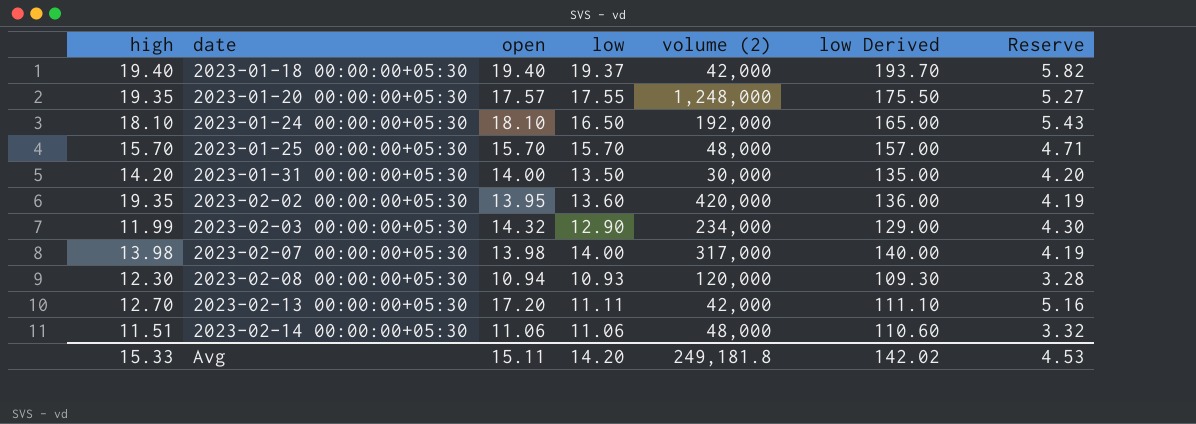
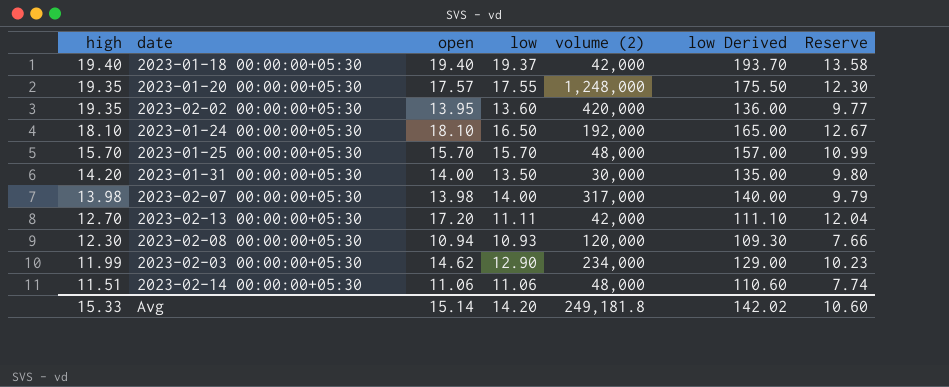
row order: date ascending -> high descending
column Reserve | formula: [open] * 0.3 -> [open] * 0.7
2023-02-03 00:00:00+05:30 | open: 14.32 -> 14.62
Avg | open: 15.11 -> 15.14
Avg | Reserve: 4.53 -> 10.60

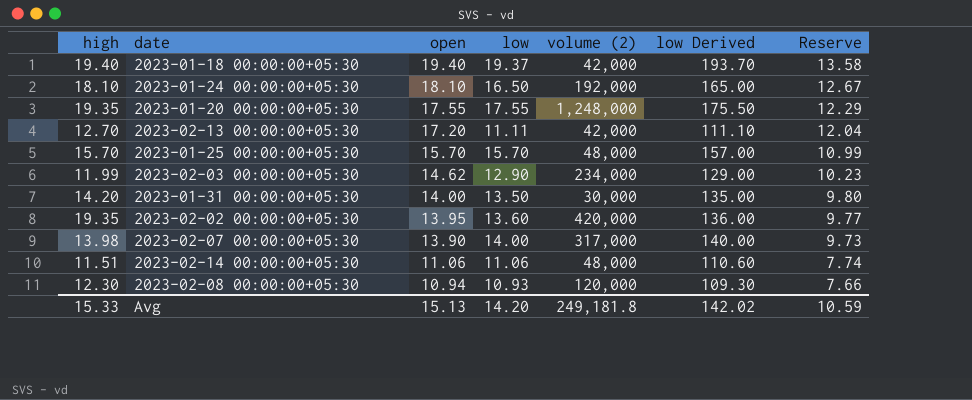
row order: high descending -> open descending
2023-01-20 00:00:00+05:30 | open: 17.57 -> 17.55
2023-01-20 00:00:00+05:30 | Reserve: 12.30 -> 12.29
2023-02-07 00:00:00+05:30 | open: 13.98 -> 13.90
2023-02-07 00:00:00+05:30 | Reserve: 9.79 -> 9.73
Avg | open: 15.14 -> 15.13
Avg | Reserve: 10.60 -> 10.59

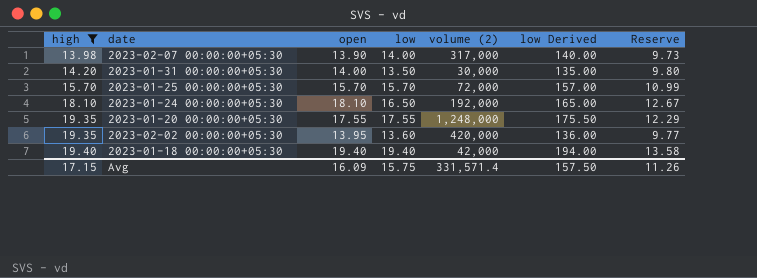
filter: none -> high >= 13.98
row order: open descending -> high ascending
2023-01-25 00:00:00+05:30 | volume (2): 48,000 -> 72,000
2023-01-18 00:00:00+05:30 | low: 19.37 -> 19.40
2023-01-18 00:00:00+05:30 | low Derived: 193.70 -> 194.00
Avg | high: 15.33 -> 17.15
Avg | open: 15.13 -> 16.09
Avg | low: 14.20 -> 15.75
Avg | volume (2): 249,181.8 -> 331,571.4
Avg | low Derived: 142.02 -> 157.50
Avg | Reserve: 10.59 -> 11.26

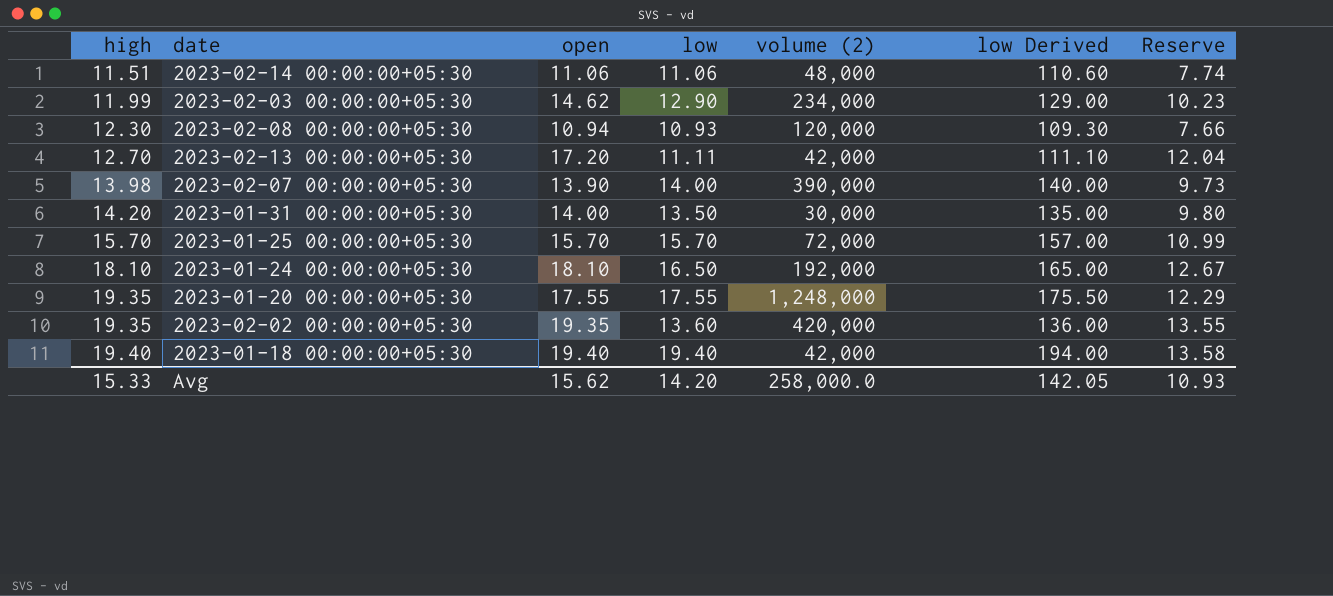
filter: high >= 13.98 -> none
2023-02-07 00:00:00+05:30 | volume (2): 317,000 -> 390,000
2023-02-02 00:00:00+05:30 | open: 13.95 -> 19.35
2023-02-02 00:00:00+05:30 | Reserve: 9.77 -> 13.55
Avg | high: 17.15 -> 15.33
Avg | open: 16.09 -> 15.62
Avg | low: 15.75 -> 14.20
Avg | volume (2): 331,571.4 -> 258,000.0
Avg | low Derived: 157.50 -> 142.05
Avg | Reserve: 11.26 -> 10.93

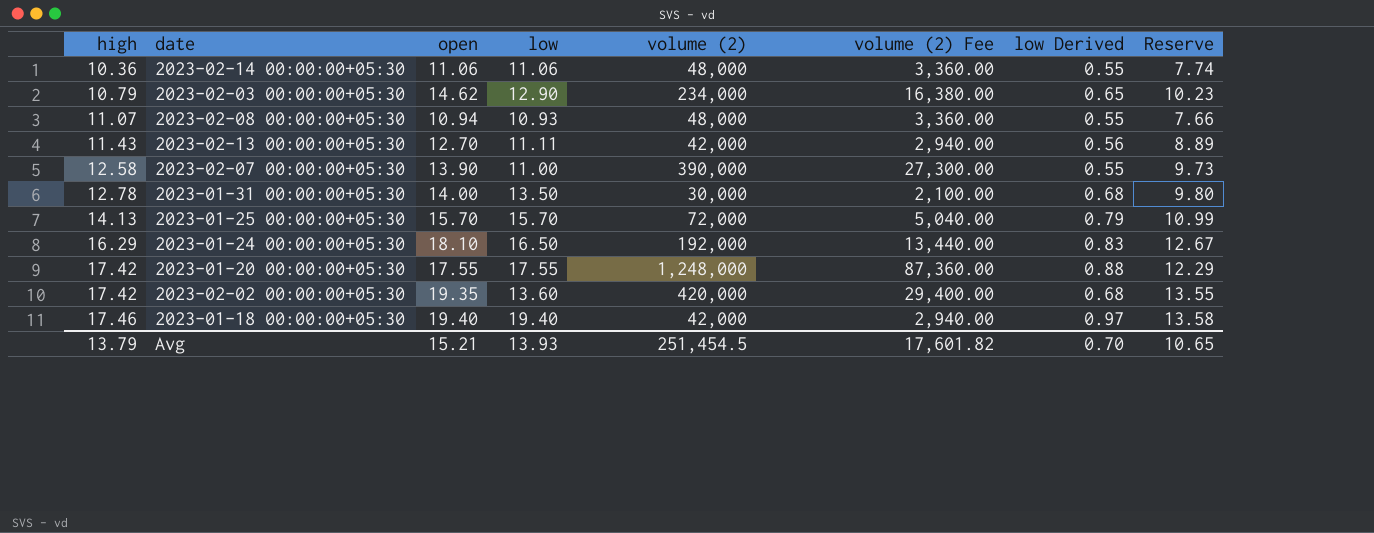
column volume (2) Fee | formula: none -> [volume (2)] * 0.07
column low Derived | formula: [low] * 10 -> [low] * 0.05
2023-02-14 00:00:00+05:30 | high: 11.51 -> 10.36
2023-02-03 00:00:00+05:30 | high: 11.99 -> 10.79
2023-02-08 00:00:00+05:30 | high: 12.30 -> 11.07
2023-02-08 00:00:00+05:30 | volume (2): 120,000 -> 48,000
2023-02-13 00:00:00+05:30 | high: 12.70 -> 11.43
2023-02-13 00:00:00+05:30 | open: 17.20 -> 12.70
2023-02-13 00:00:00+05:30 | Reserve: 12.04 -> 8.89
2023-02-07 00:00:00+05:30 | high: 13.98 -> 12.58
2023-02-07 00:00:00+05:30 | low: 14.00 -> 11.00
2023-01-31 00:00:00+05:30 | high: 14.20 -> 12.78
2023-01-25 00:00:00+05:30 | high: 15.70 -> 14.13
2023-01-24 00:00:00+05:30 | high: 18.10 -> 16.29
2023-01-20 00:00:00+05:30 | high: 19.35 -> 17.42
2023-02-02 00:00:00+05:30 | high: 19.35 -> 17.42
2023-01-18 00:00:00+05:30 | high: 19.40 -> 17.46
Avg | high: 15.33 -> 13.79
Avg | open: 15.62 -> 15.21
Avg | low: 14.20 -> 13.93
Avg | volume (2): 258,000.0 -> 251,454.5
Avg | low Derived: 142.05 -> 0.70
Avg | Reserve: 10.93 -> 10.65

